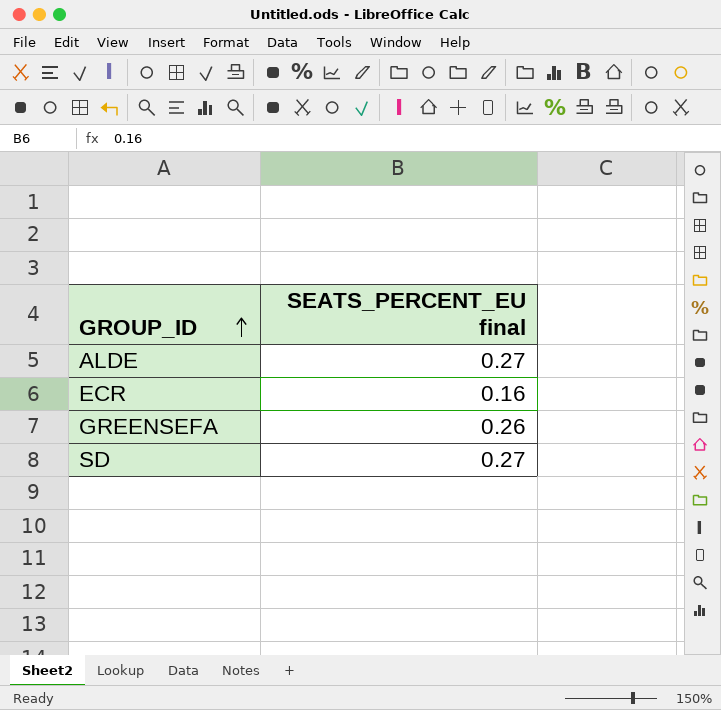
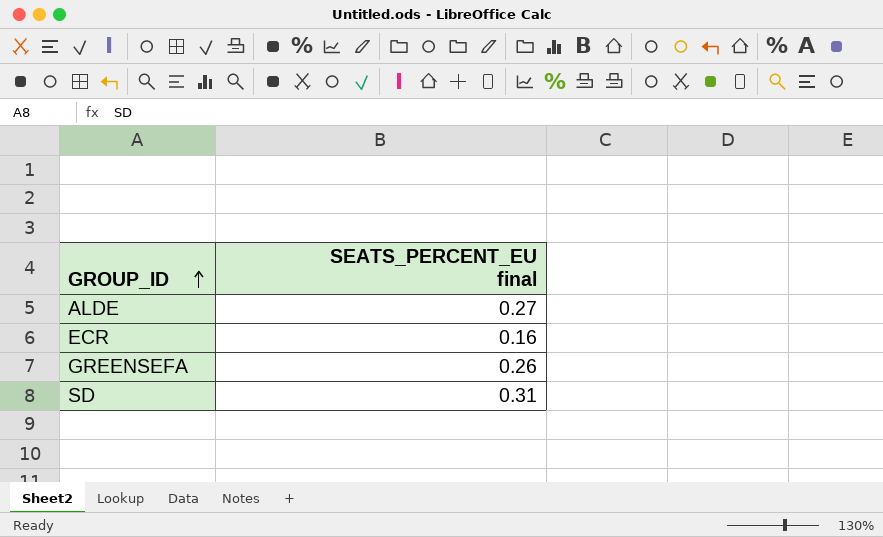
SD | SEATS_PERCENT_EU final: 0.27 -> 0.31

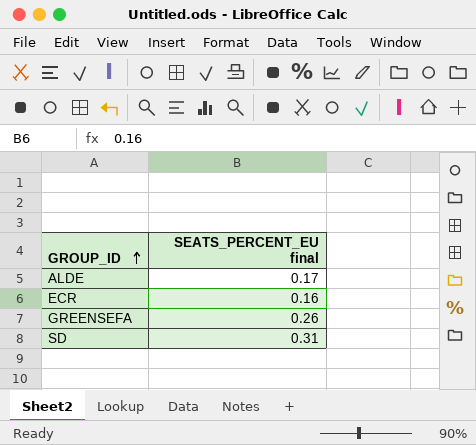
ALDE | SEATS_PERCENT_EU final: 0.27 -> 0.17

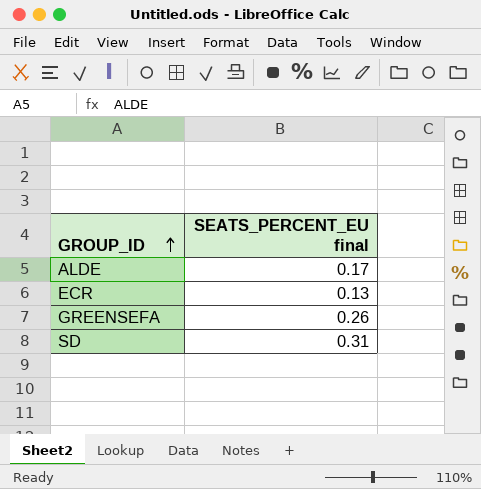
ECR | SEATS_PERCENT_EU final: 0.16 -> 0.13

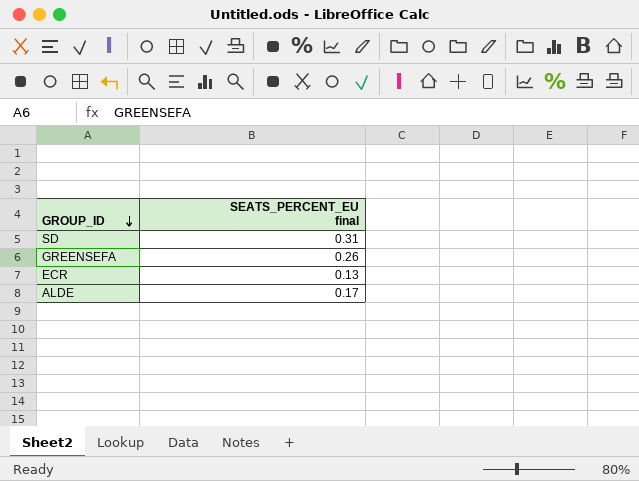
row order: GROUP_ID ascending -> GROUP_ID descending

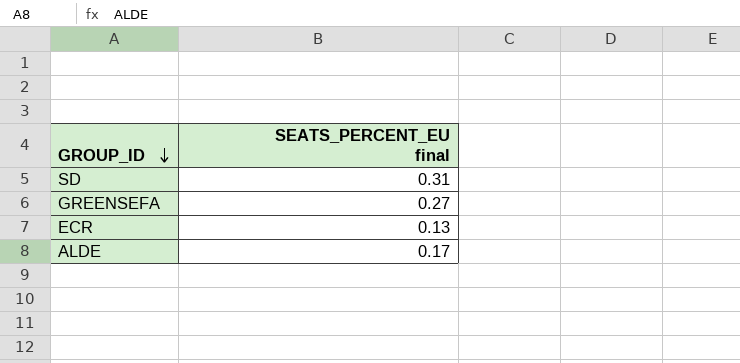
GREENSEFA | SEATS_PERCENT_EU final: 0.26 -> 0.27

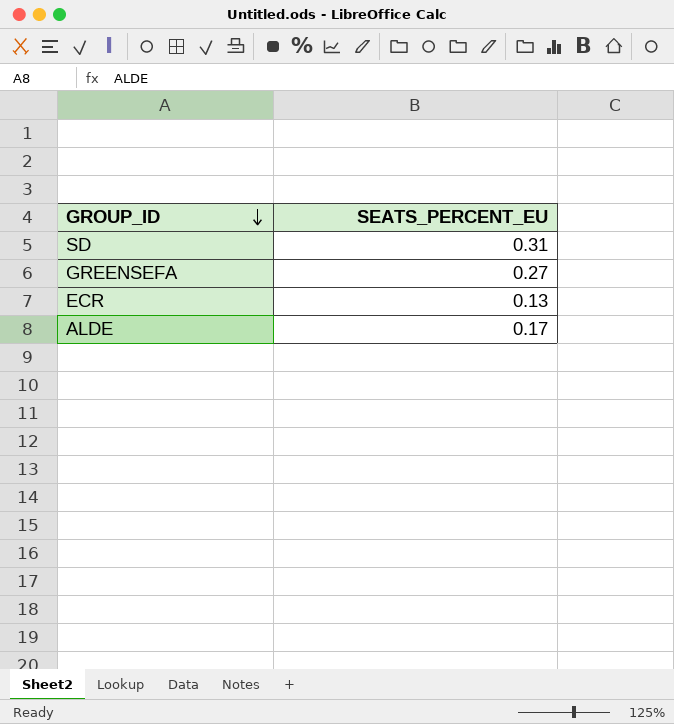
column name: SEATS_PERCENT_EU final -> SEATS_PERCENT_EU

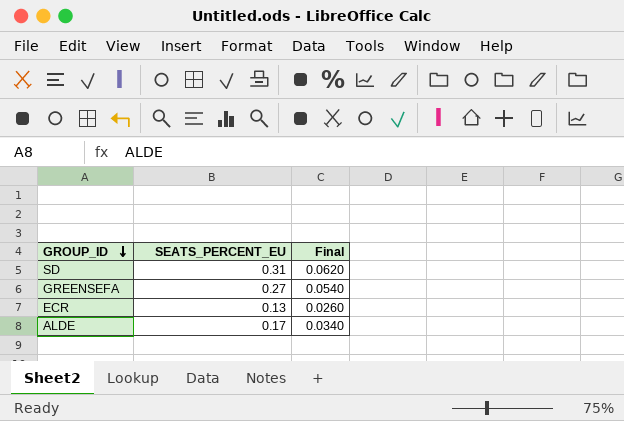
column Final | formula: none -> [SEATS_PERCENT_EU] * 0.2

